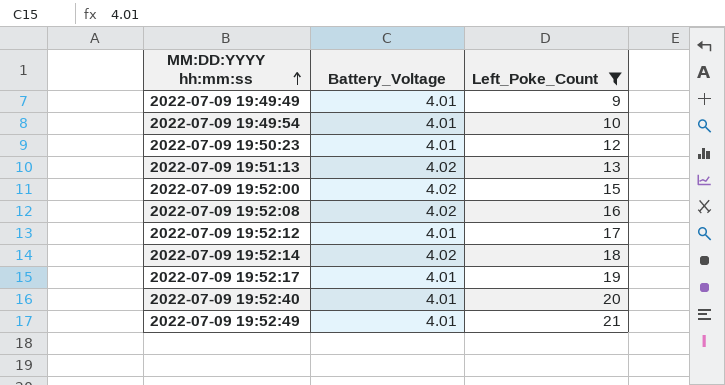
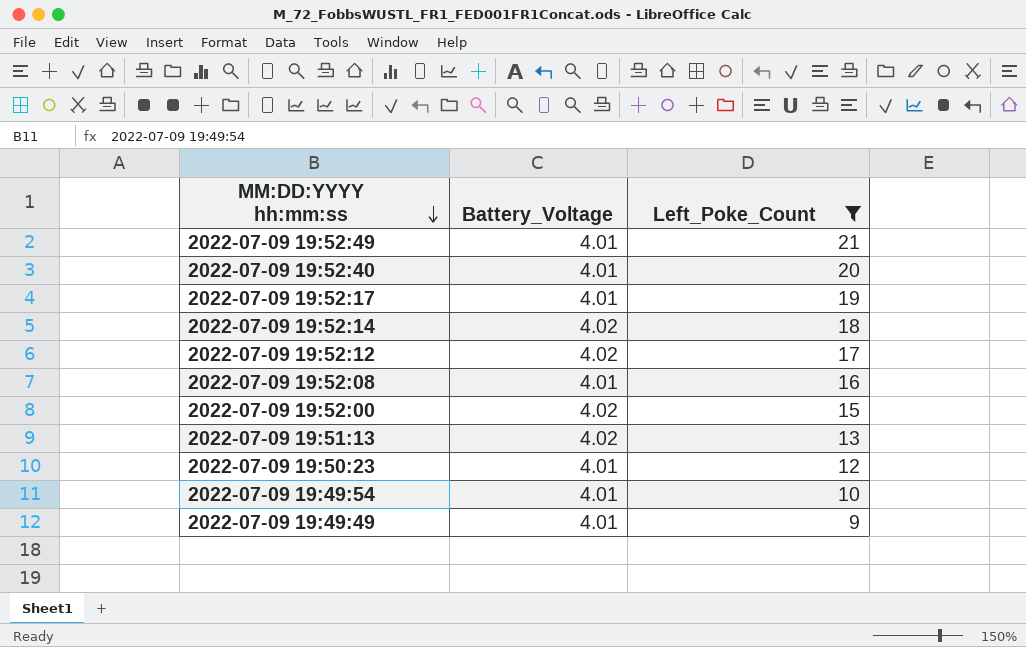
row order: MM:DD:YYYY hh:mm:ss ascending -> MM:DD:YYYY hh:mm:ss descending
2022-07-09 19:52:12 | Battery_Voltage: 4.01 -> 4.02
2022-07-09 19:52:08 | Battery_Voltage: 4.02 -> 4.01

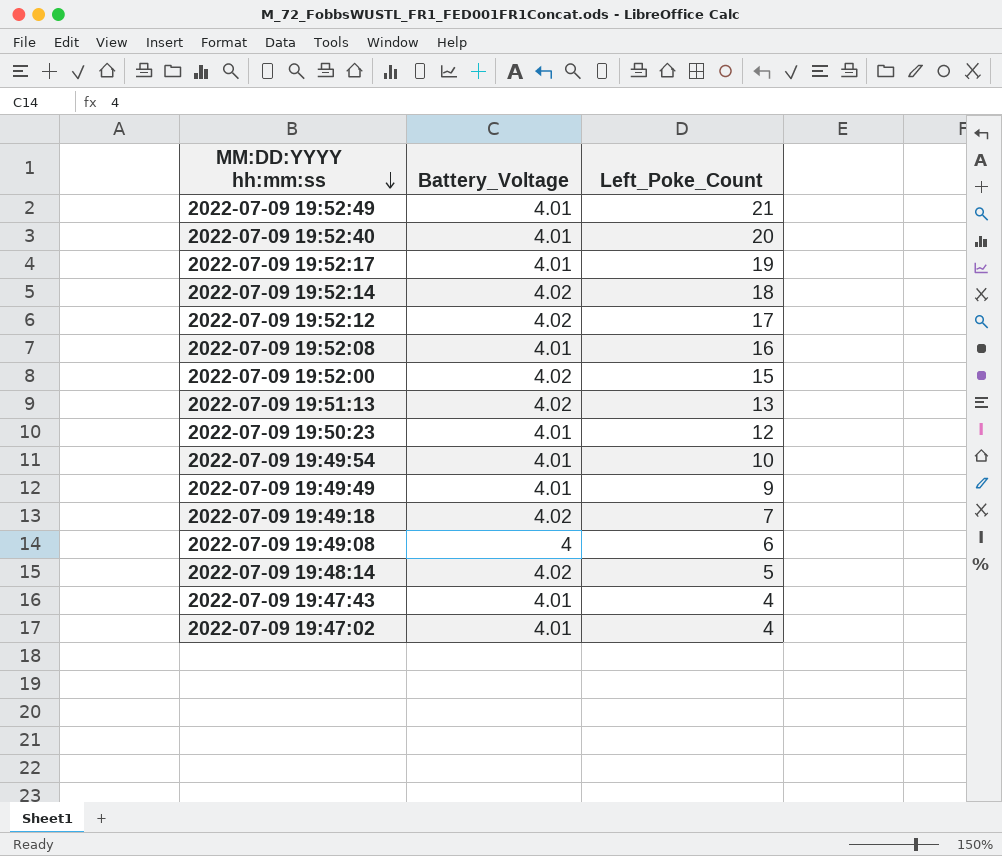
filter: Left_Poke_Count >= 9 -> none

